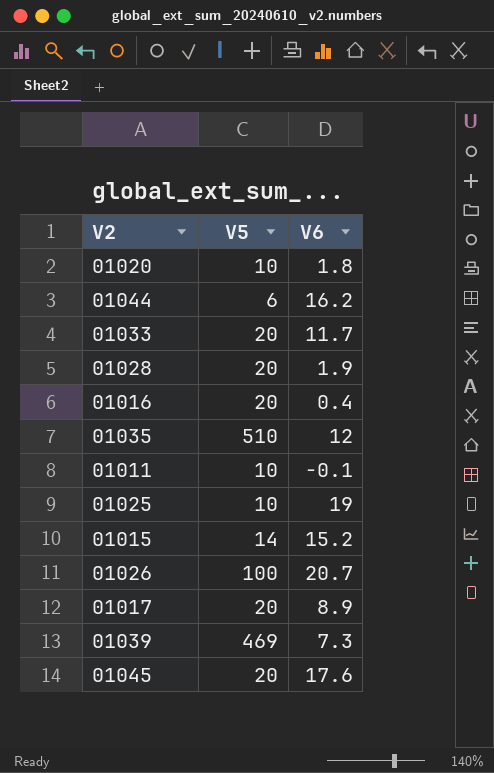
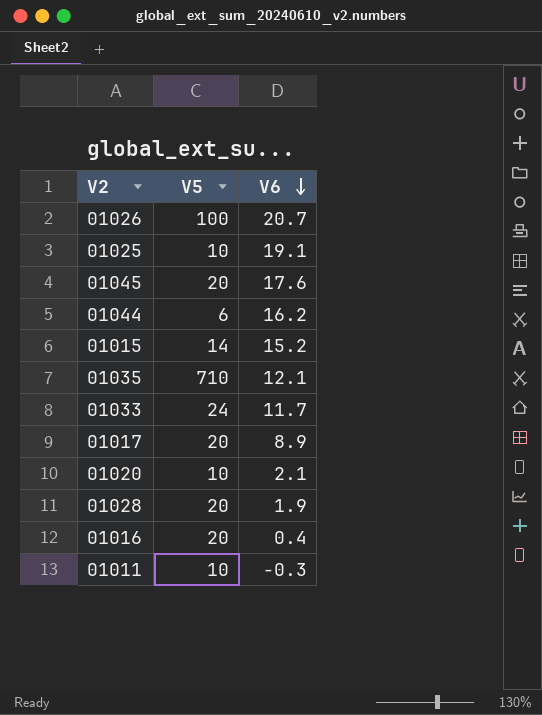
row order: none -> V6 descending
row 01039: 469 | 7.3 -> none
01025 | V6: 19 -> 19.1
01035 | V5: 510 -> 710
01035 | V6: 12 -> 12.1
01033 | V5: 20 -> 24
01020 | V6: 1.8 -> 2.1
01011 | V6: -0.1 -> -0.3

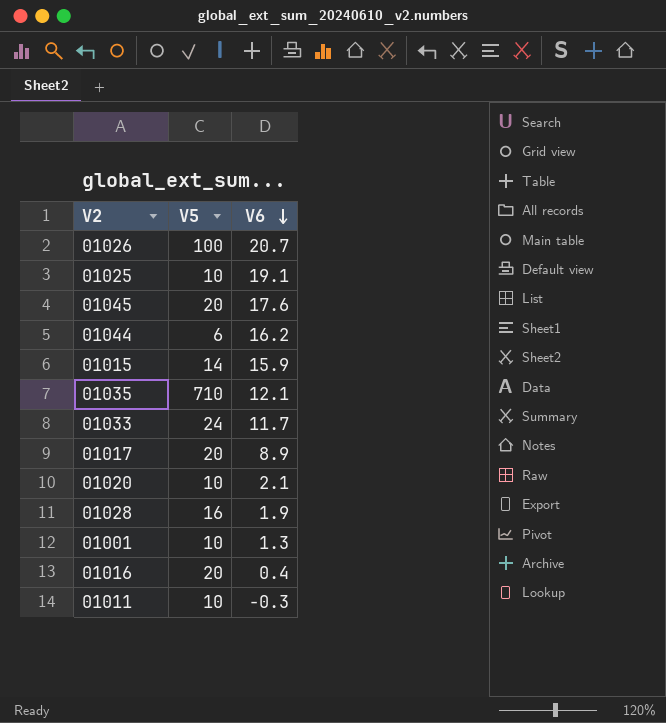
01015 | V6: 15.2 -> 15.9
01028 | V5: 20 -> 16
row 01001: none -> 10 | 1.3

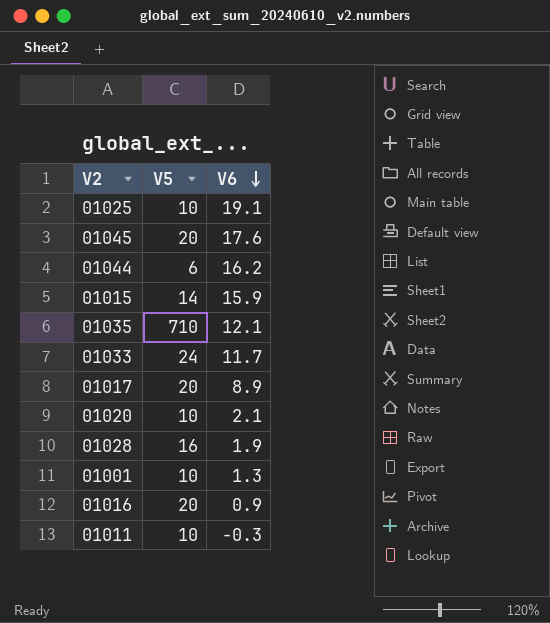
row 01026: 100 | 20.7 -> none
01016 | V6: 0.4 -> 0.9

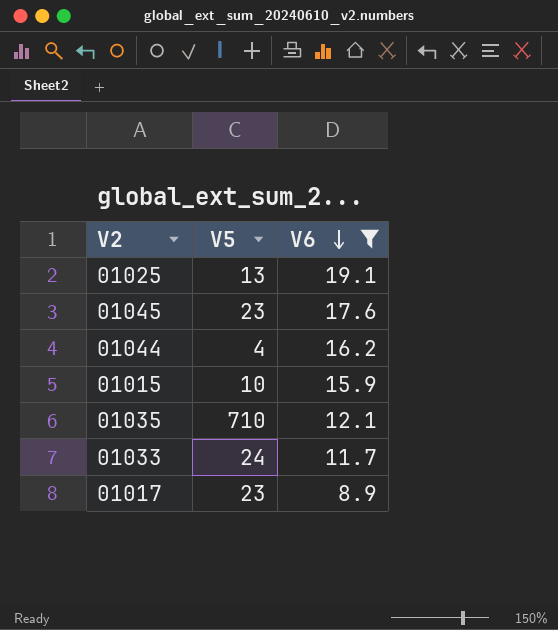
filter: none -> V6 >= 8.9
01025 | V5: 10 -> 13
01045 | V5: 20 -> 23
01044 | V5: 6 -> 4
01015 | V5: 14 -> 10
01017 | V5: 20 -> 23

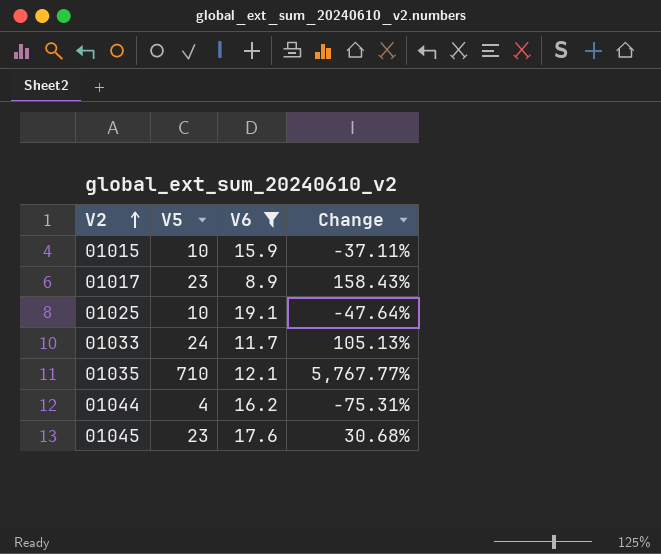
row order: V6 descending -> V2 ascending
column Change | formula: none -> ([V5] - [V6]) / [V6]
01025 | V5: 13 -> 10

